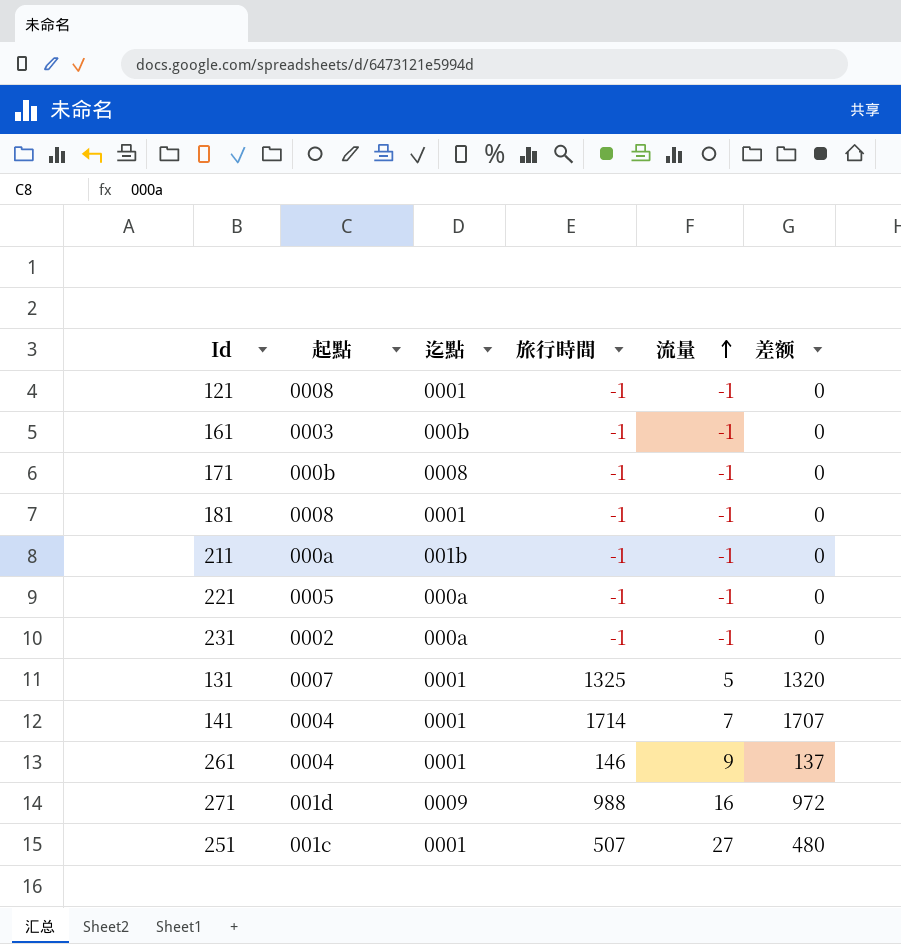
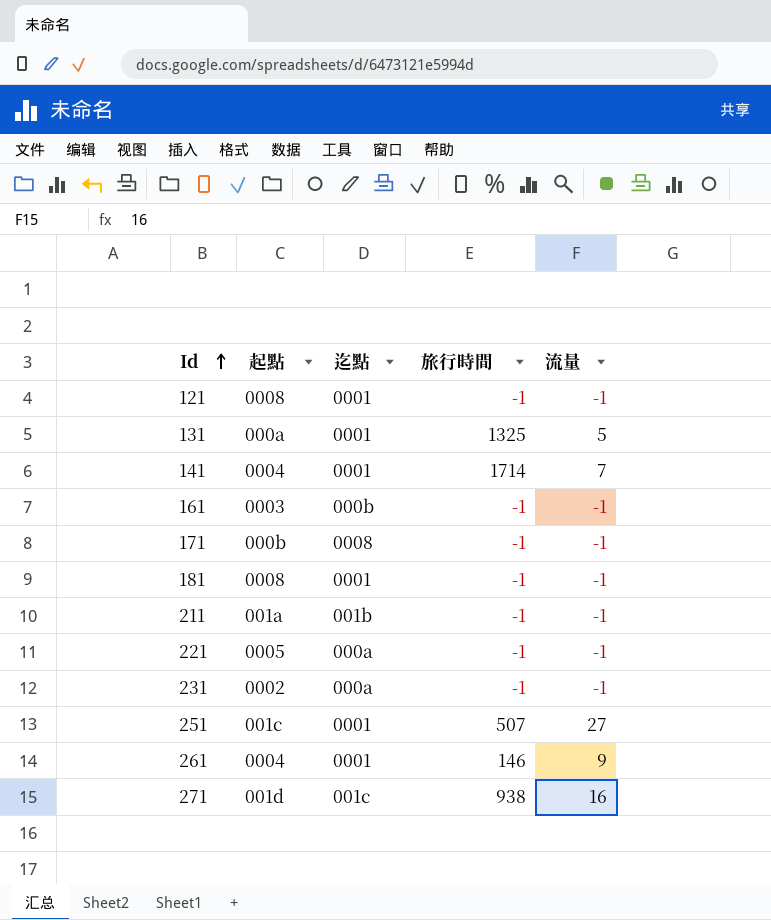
row order: 流量 ascending -> Id ascending
column 差额 | formula: [旅行時間] - [流量] -> none
131 | 起點: 0007 -> 000a
211 | 起點: 000a -> 001a
271 | 迄點: 0009 -> 001c
271 | 旅行時間: 988 -> 938

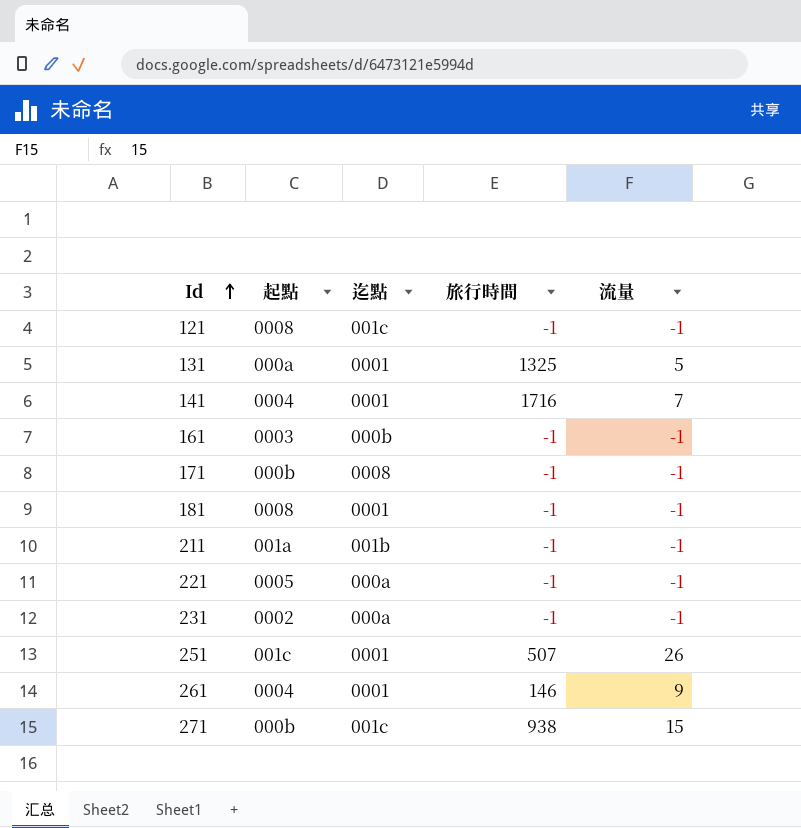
121 | 迄點: 0001 -> 001c
141 | 旅行時間: 1714 -> 1716
251 | 流量: 27 -> 26
271 | 起點: 001d -> 000b
271 | 流量: 16 -> 15

